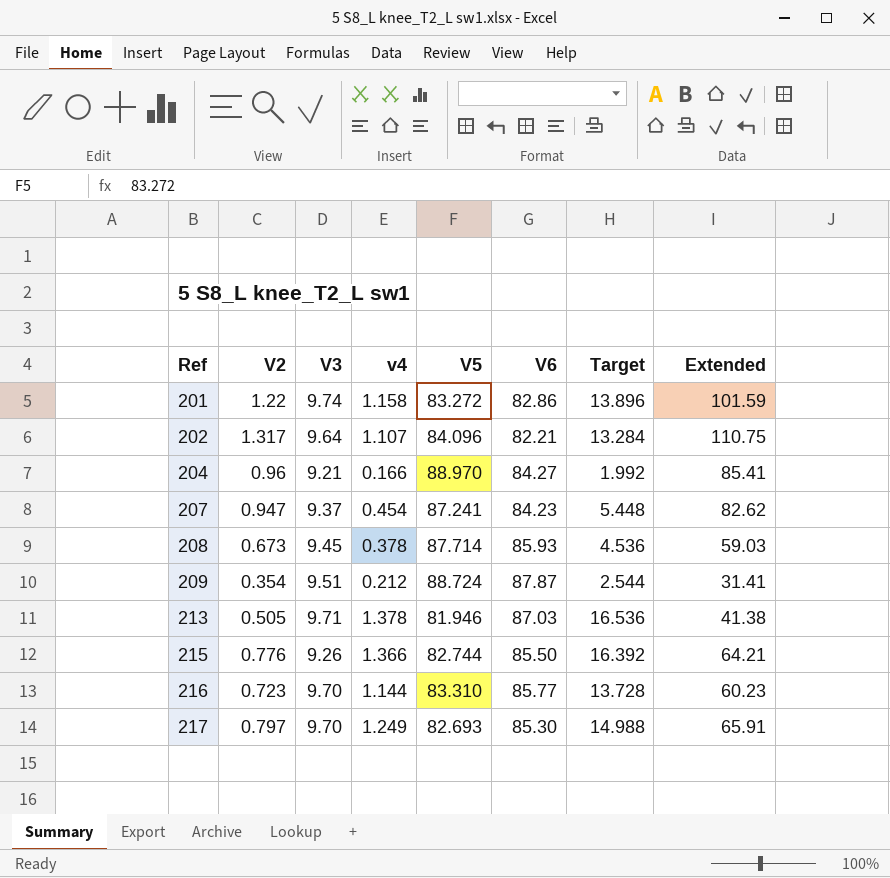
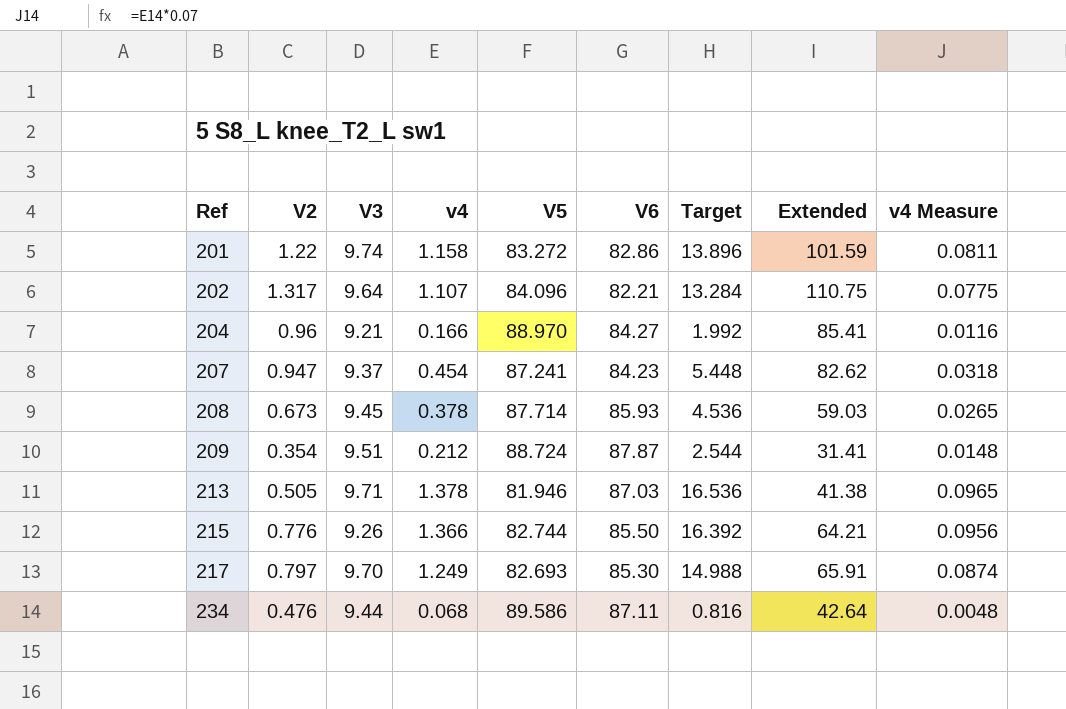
column v4 Measure | formula: none -> [v4] * 0.07
row 216: 0.723 | 9.70 | 1.144 | 83.310 | 85.77 | 13.728 | 60.23 -> none
row 234: none -> 0.476 | 9.44 | 0.068 | 89.586 | 87.11 | 0.816 | 42.64 | 0.0048

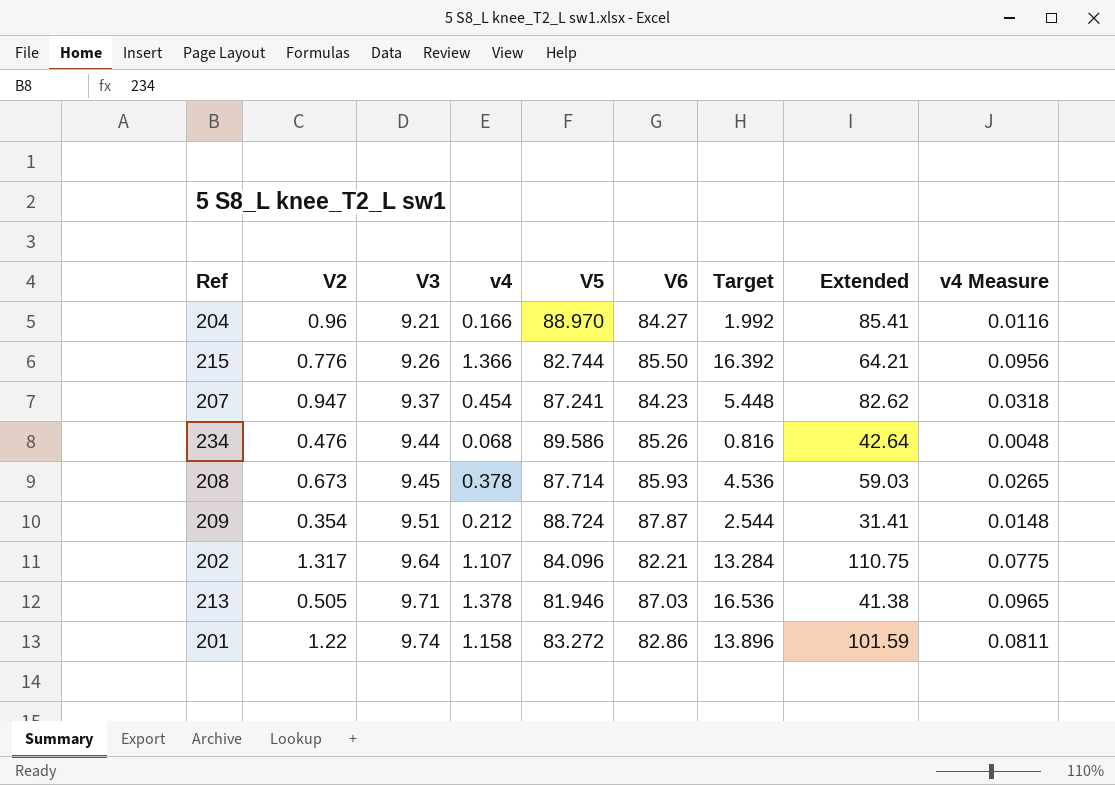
row order: Ref ascending -> V3 ascending
row 217: 0.797 | 9.70 | 1.249 | 82.693 | 85.30 | 14.988 | 65.91 | 0.0874 -> none
234 | V6: 87.11 -> 85.26

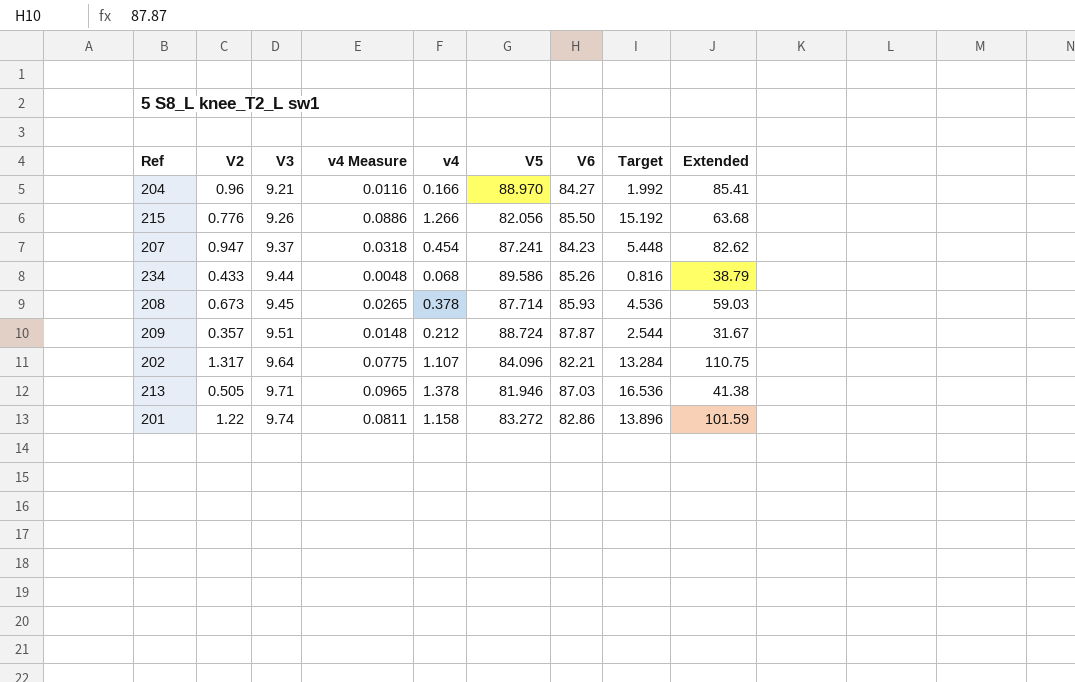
column v4 Measure | position: 9 -> 4
215 | v4 Measure: 0.0956 -> 0.0886
215 | v4: 1.366 -> 1.266
215 | V5: 82.744 -> 82.056
215 | Target: 16.392 -> 15.192
215 | Extended: 64.21 -> 63.68
234 | V2: 0.476 -> 0.433
234 | Extended: 42.64 -> 38.79
209 | V2: 0.354 -> 0.357
209 | Extended: 31.41 -> 31.67

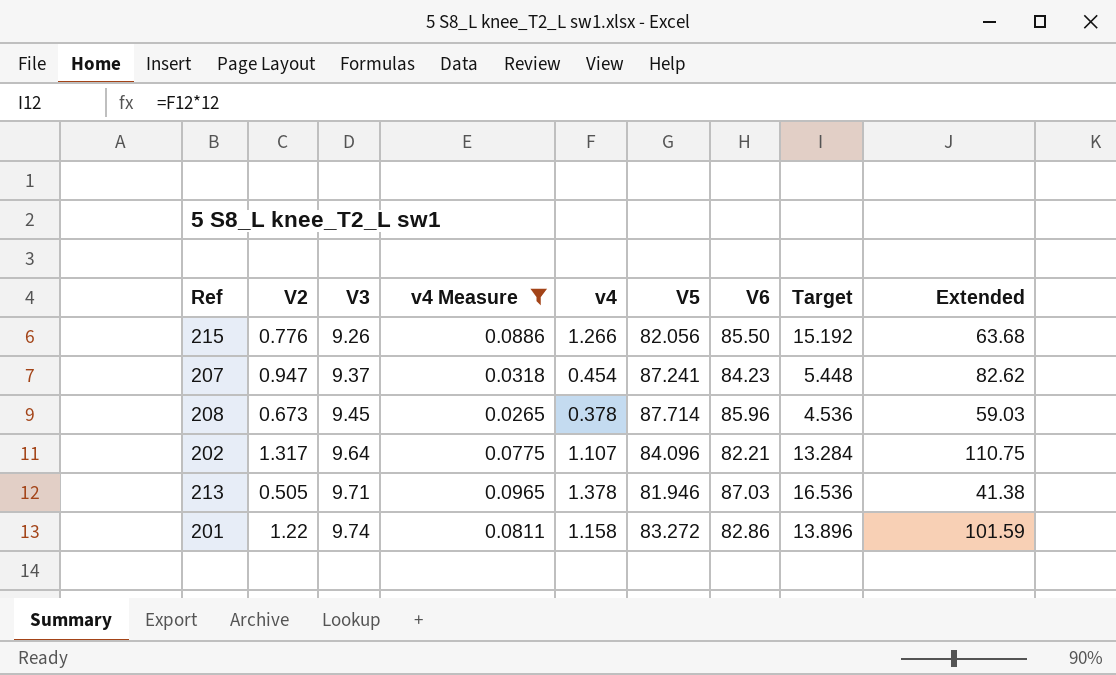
filter: none -> v4 Measure >= 0.0265
208 | V6: 85.93 -> 85.96

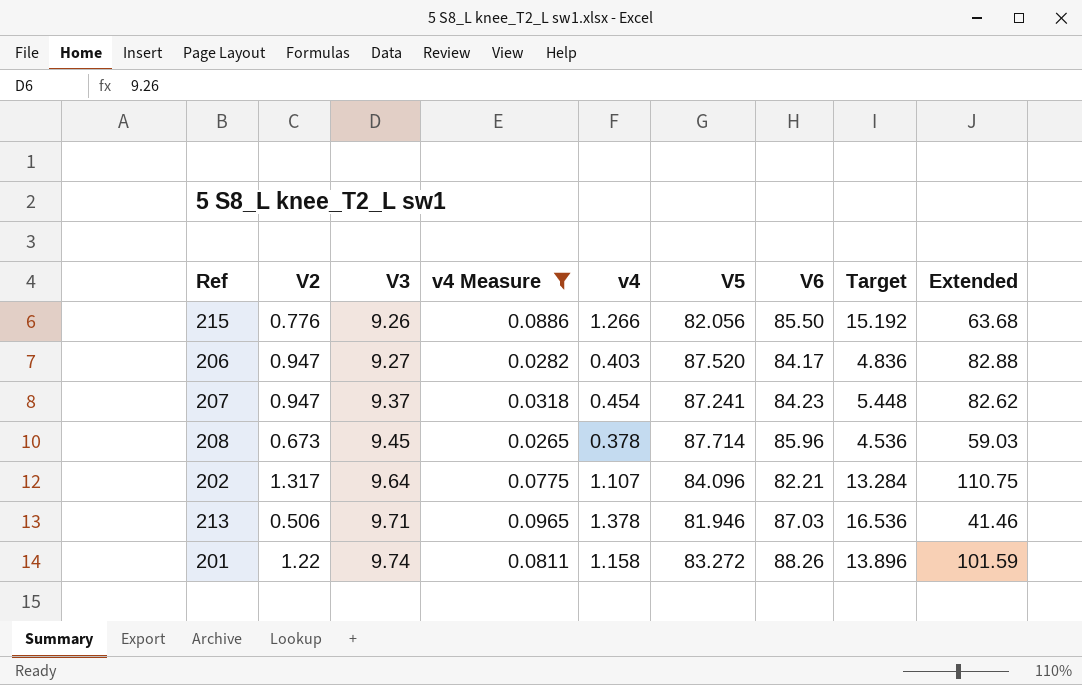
row 206: none -> 0.947 | 9.27 | 0.0282 | 0.403 | 87.520 | 84.17 | 4.836 | 82.88
213 | V2: 0.505 -> 0.506
213 | Extended: 41.38 -> 41.46
201 | V6: 82.86 -> 88.26

